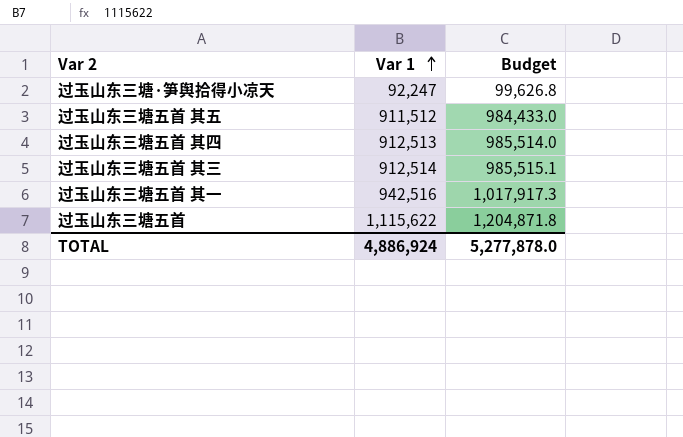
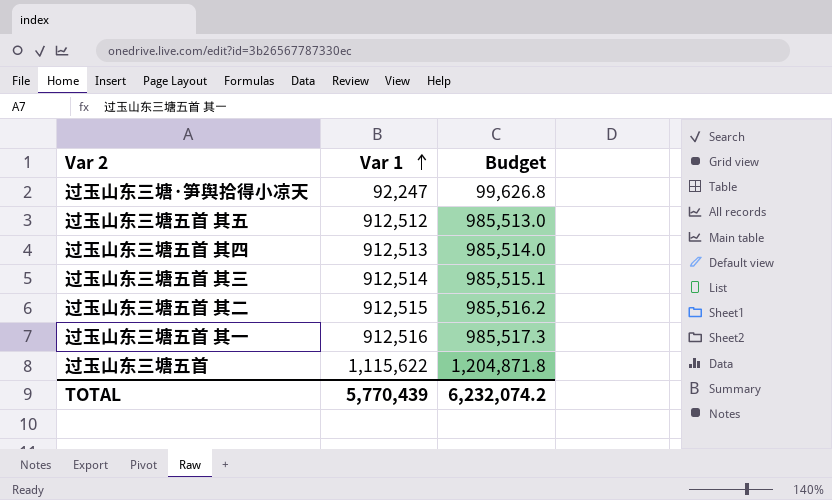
过玉山东三塘五首 其五 | Var 1: 911,512 -> 912,512
过玉山东三塘五首 其五 | Budget: 984,433.0 -> 985,513.0
row 过玉山东三塘五首 其二: none -> 912,515 | 985,516.2
过玉山东三塘五首 其一 | Var 1: 942,516 -> 912,516
过玉山东三塘五首 其一 | Budget: 1,017,917.3 -> 985,517.3
TOTAL | Var 1: 4,886,924 -> 5,770,439
TOTAL | Budget: 5,277,878.0 -> 6,232,074.2

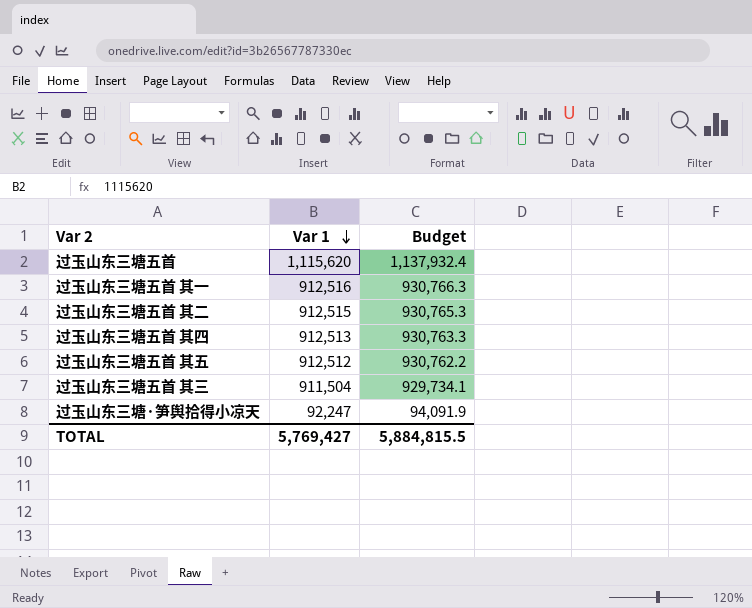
row order: Var 1 ascending -> Var 1 descending
column Budget | formula: [Var 1] * 1.08 -> [Var 1] * 1.02
过玉山东三塘五首 | Var 1: 1,115,622 -> 1,115,620
过玉山东三塘五首 其三 | Var 1: 912,514 -> 911,504
TOTAL | Var 1: 5,770,439 -> 5,769,427
TOTAL | Budget: 6,232,074.2 -> 5,884,815.5

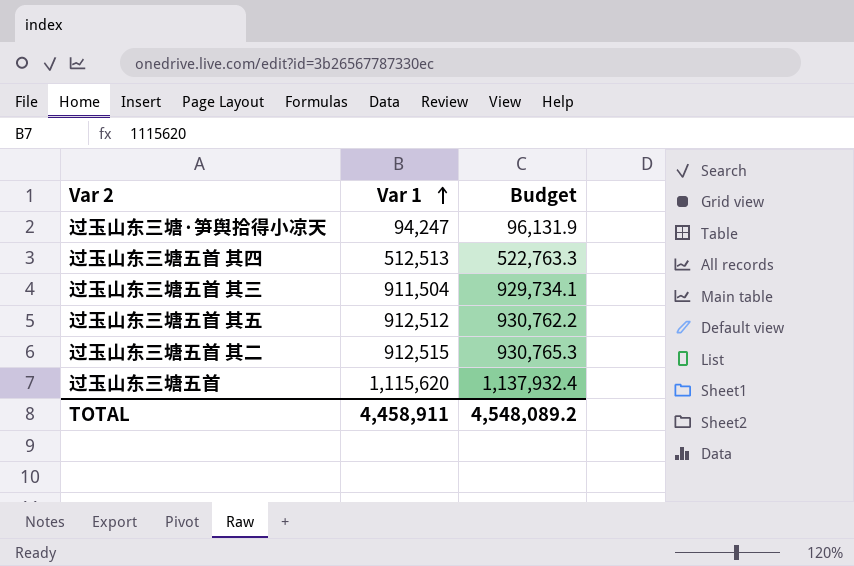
row order: Var 1 descending -> Var 1 ascending
row 过玉山东三塘五首 其一: 912,516 | 930,766.3 -> none
过玉山东三塘·笋舆拾得小凉天 | Var 1: 92,247 -> 94,247
过玉山东三塘·笋舆拾得小凉天 | Budget: 94,091.9 -> 96,131.9
过玉山东三塘五首 其四 | Var 1: 912,513 -> 512,513
过玉山东三塘五首 其四 | Budget: 930,763.3 -> 522,763.3
TOTAL | Var 1: 5,769,427 -> 4,458,911
TOTAL | Budget: 5,884,815.5 -> 4,548,089.2

